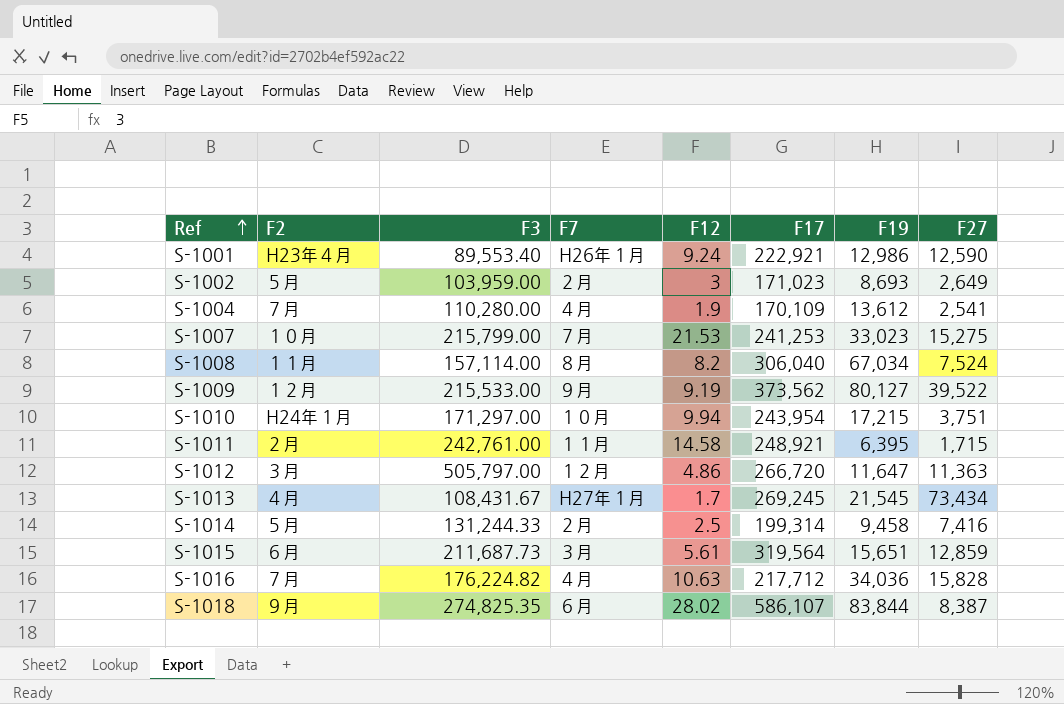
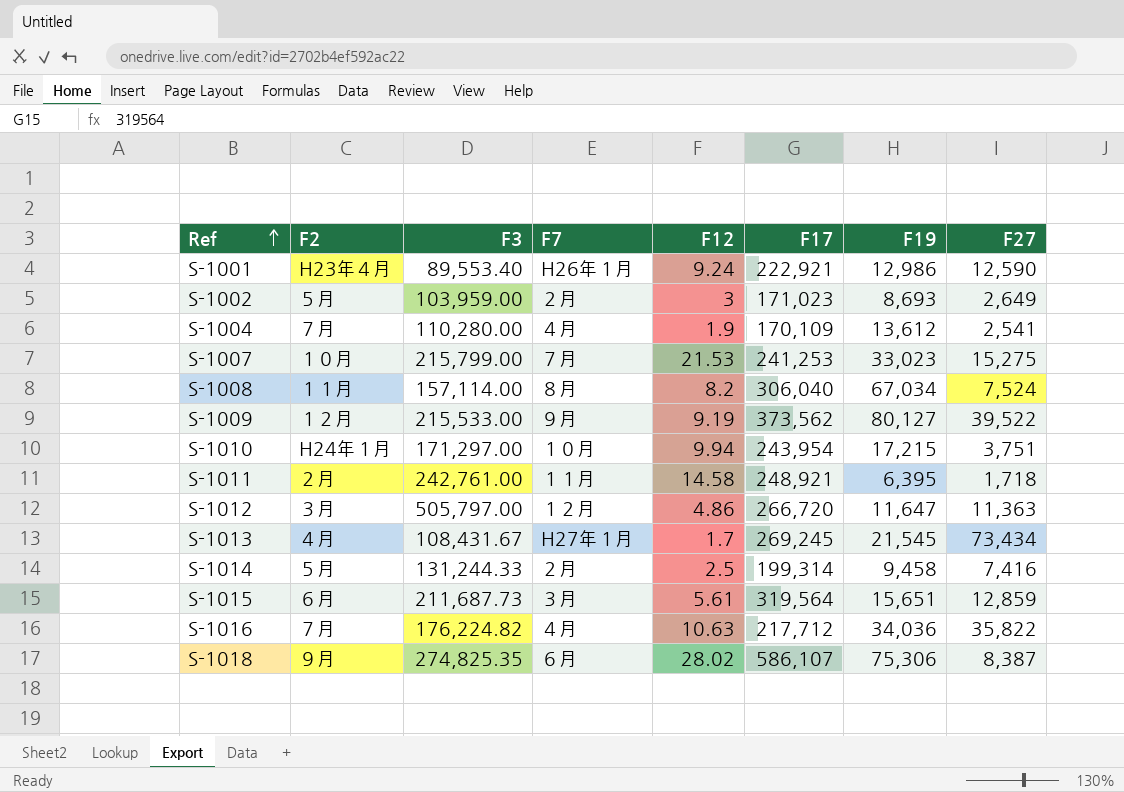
S-1011 | F27: 1,715 -> 1,718
S-1016 | F27: 15,828 -> 35,822
S-1018 | F19: 83,844 -> 75,306

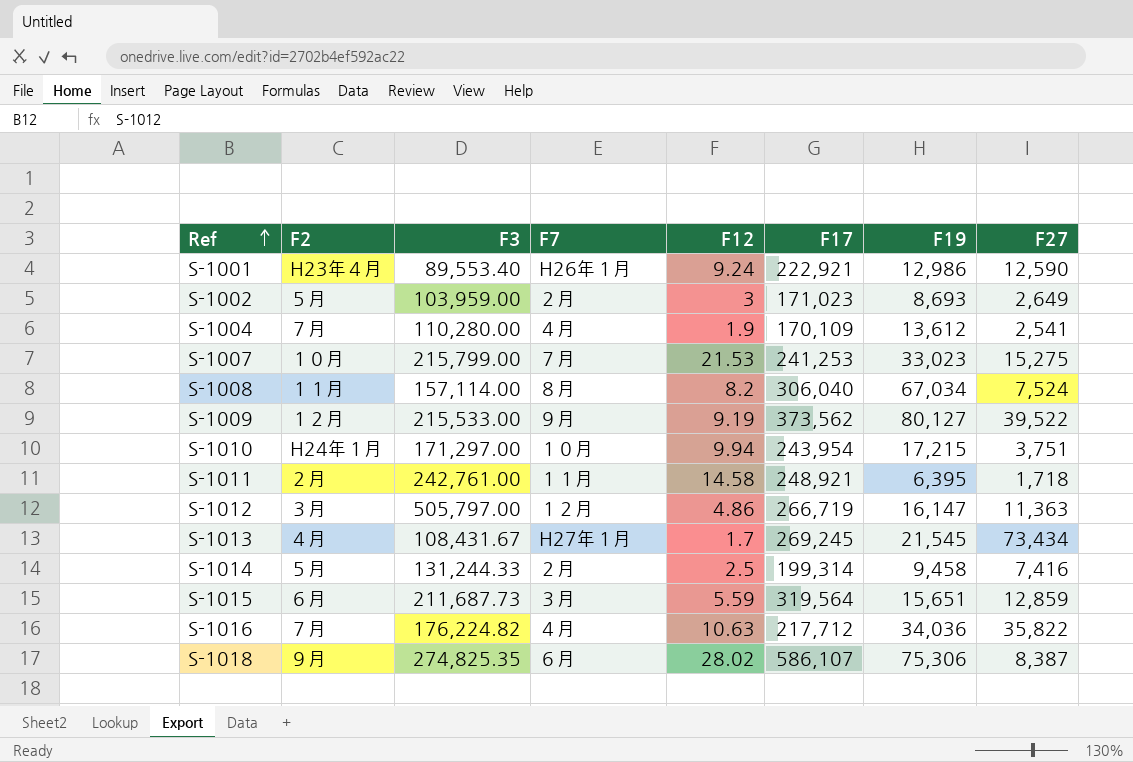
S-1012 | F17: 266,720 -> 266,719
S-1012 | F19: 11,647 -> 16,147
S-1015 | F12: 5.61 -> 5.59

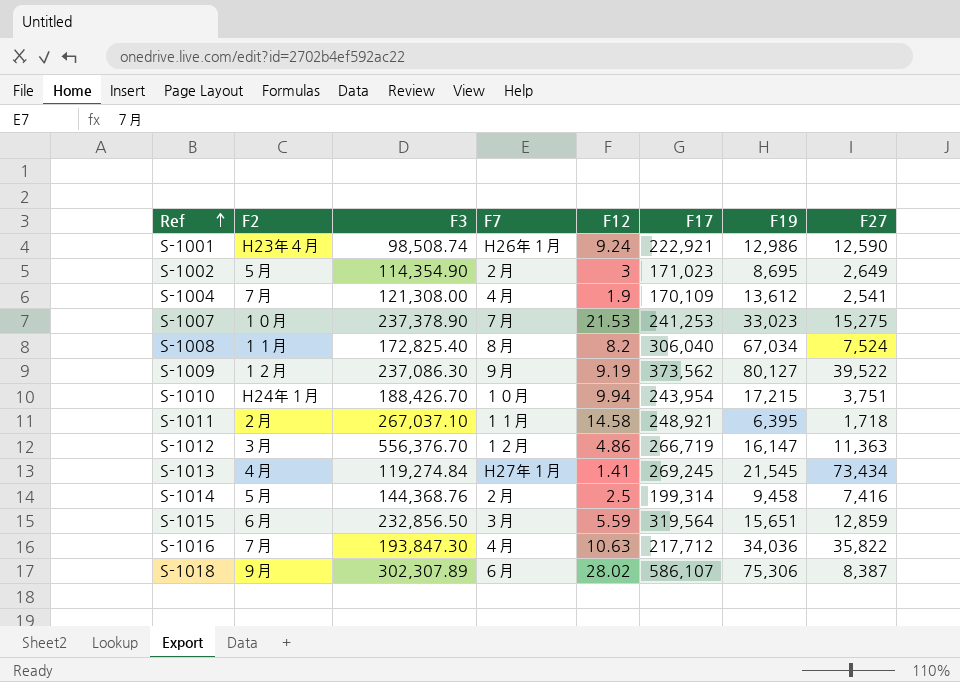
S-1001 | F3: 89,553.40 -> 98,508.74
S-1002 | F3: 103,959.00 -> 114,354.90
S-1002 | F19: 8,693 -> 8,695
S-1004 | F3: 110,280.00 -> 121,308.00
S-1007 | F3: 215,799.00 -> 237,378.90
S-1008 | F3: 157,114.00 -> 172,825.40
S-1009 | F3: 215,533.00 -> 237,086.30
S-1010 | F3: 171,297.00 -> 188,426.70
S-1011 | F3: 242,761.00 -> 267,037.10
S-1012 | F3: 505,797.00 -> 556,376.70
S-1013 | F3: 108,431.67 -> 119,274.84
S-1013 | F12: 1.7 -> 1.41
S-1014 | F3: 131,244.33 -> 144,368.76
S-1015 | F3: 211,687.73 -> 232,856.50
S-1016 | F3: 176,224.82 -> 193,847.30
S-1018 | F3: 274,825.35 -> 302,307.89

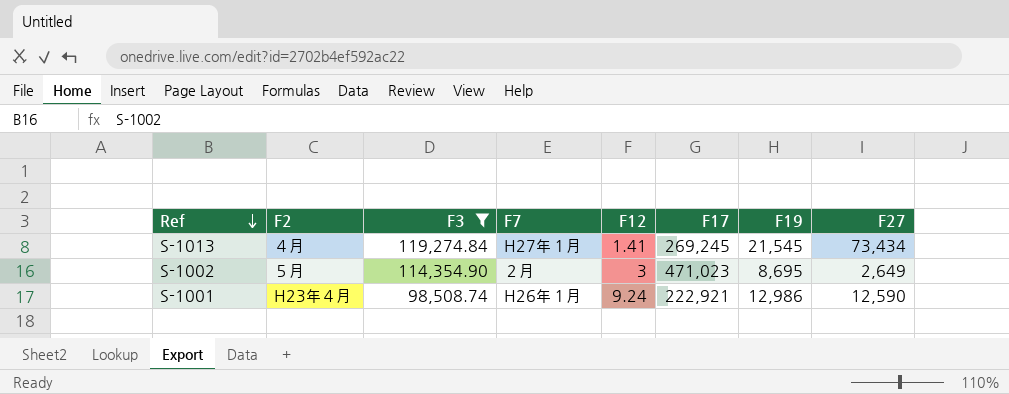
filter: none -> F3 <= 119,274.84
row order: Ref ascending -> Ref descending
S-1002 | F17: 171,023 -> 471,023

